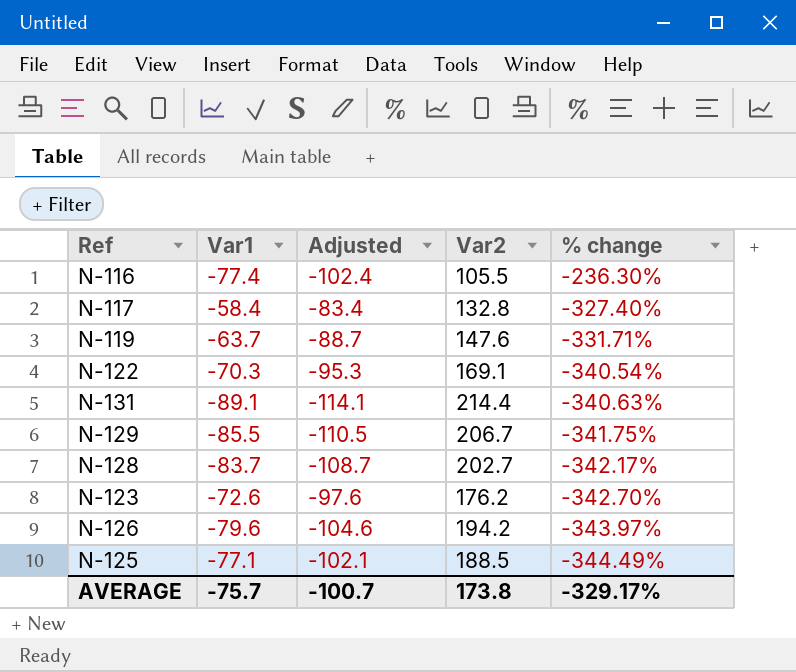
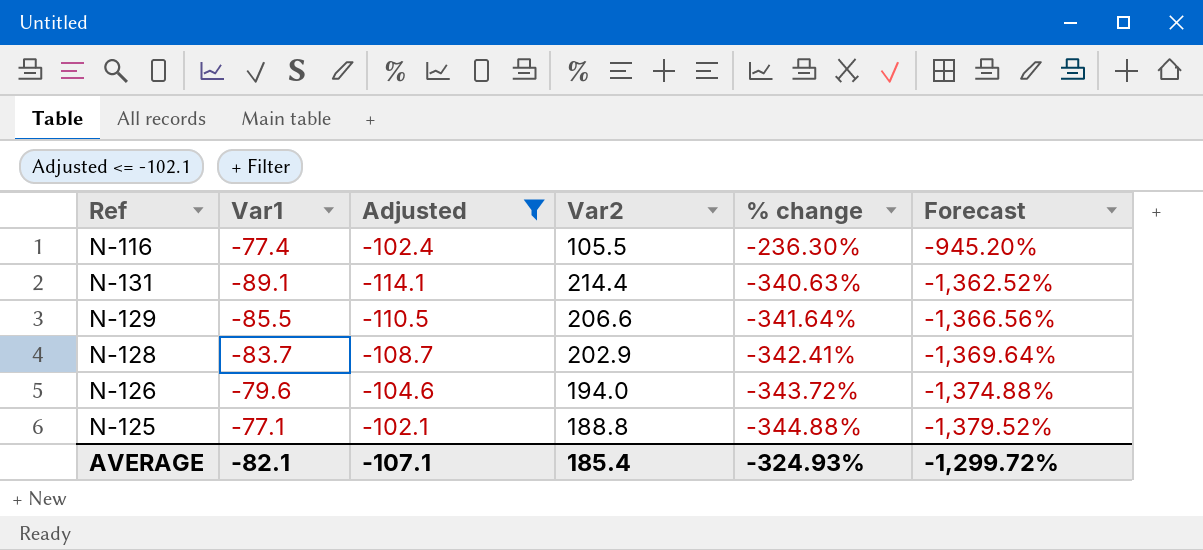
filter: none -> Adjusted <= -102.1
column Forecast | formula: none -> [% change] * 4
N-129 | Var2: 206.7 -> 206.6
N-129 | % change: -341.75% -> -341.64%
N-128 | Var2: 202.7 -> 202.9
N-128 | % change: -342.17% -> -342.41%
N-126 | Var2: 194.2 -> 194.0
N-126 | % change: -343.97% -> -343.72%
N-125 | Var2: 188.5 -> 188.8
N-125 | % change: -344.49% -> -344.88%
AVERAGE | Var1: -75.7 -> -82.1
AVERAGE | Adjusted: -100.7 -> -107.1
AVERAGE | Var2: 173.8 -> 185.4
AVERAGE | % change: -329.17% -> -324.93%

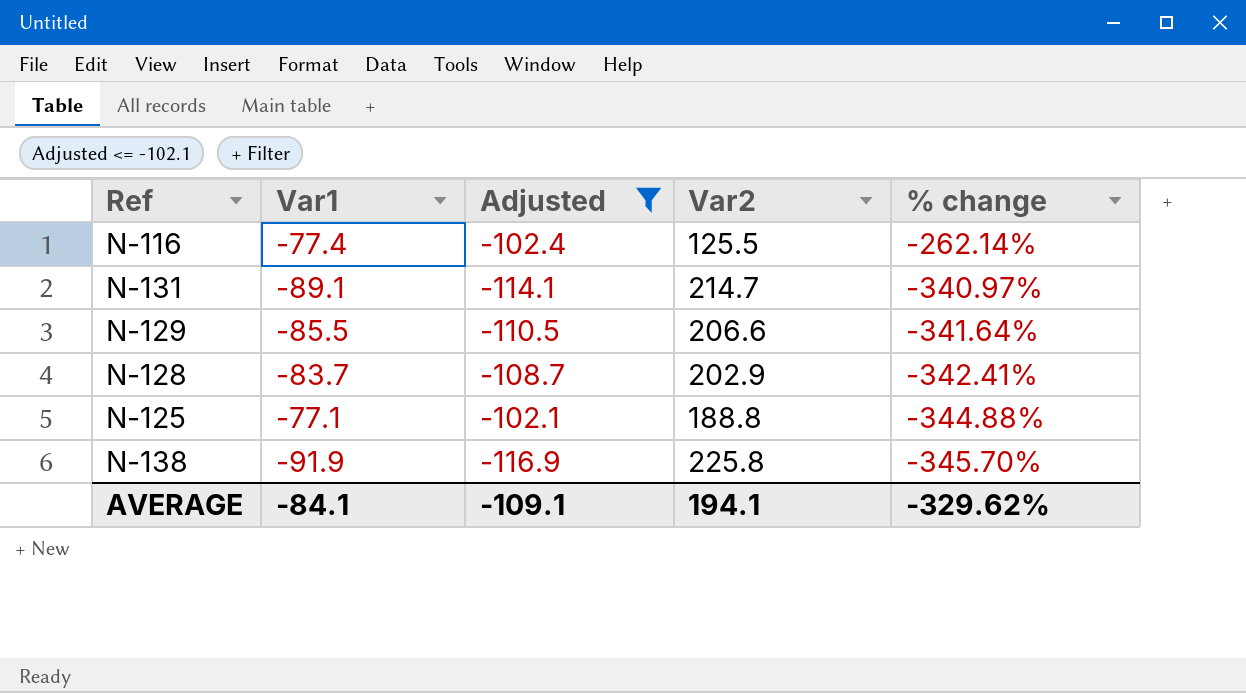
column Forecast | formula: [% change] * 4 -> none
row N-126: -79.6 | -104.6 | 194.0 | -343.72% | -1,374.88% -> none
N-116 | Var2: 105.5 -> 125.5
N-116 | % change: -236.30% -> -262.14%
N-131 | Var2: 214.4 -> 214.7
N-131 | % change: -340.63% -> -340.97%
row N-138: none -> -91.9 | -116.9 | 225.8 | -345.70%
AVERAGE | Var1: -82.1 -> -84.1
AVERAGE | Adjusted: -107.1 -> -109.1
AVERAGE | Var2: 185.4 -> 194.1
AVERAGE | % change: -324.93% -> -329.62%

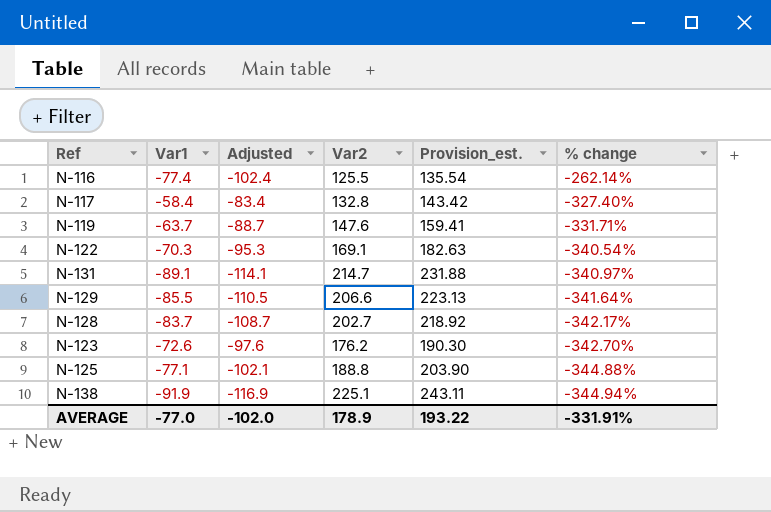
filter: Adjusted <= -102.1 -> none
column Provision_est. | formula: none -> [Var2] * 1.08
N-128 | Var2: 202.9 -> 202.7
N-128 | % change: -342.41% -> -342.17%
N-138 | Var2: 225.8 -> 225.1
N-138 | % change: -345.70% -> -344.94%
AVERAGE | Var1: -84.1 -> -77.0
AVERAGE | Adjusted: -109.1 -> -102.0
AVERAGE | Var2: 194.1 -> 178.9
AVERAGE | % change: -329.62% -> -331.91%

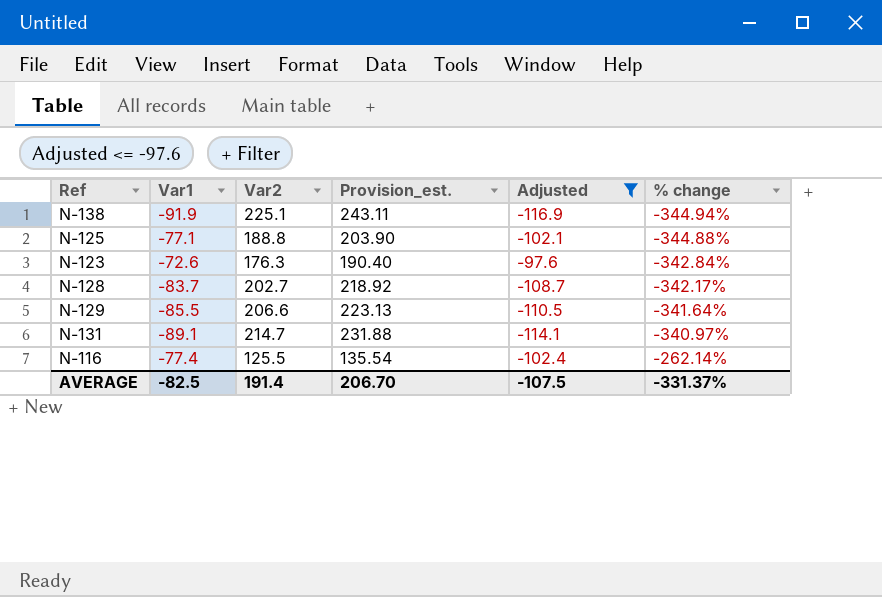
filter: none -> Adjusted <= -97.6
row order: % change descending -> % change ascending
column Adjusted | position: 3 -> 5
N-123 | Var2: 176.2 -> 176.3
N-123 | Provision_est.: 190.30 -> 190.40
N-123 | % change: -342.70% -> -342.84%
AVERAGE | Var1: -77.0 -> -82.5
AVERAGE | Var2: 178.9 -> 191.4
AVERAGE | Provision_est.: 193.22 -> 206.70
AVERAGE | Adjusted: -102.0 -> -107.5
AVERAGE | % change: -331.91% -> -331.37%

